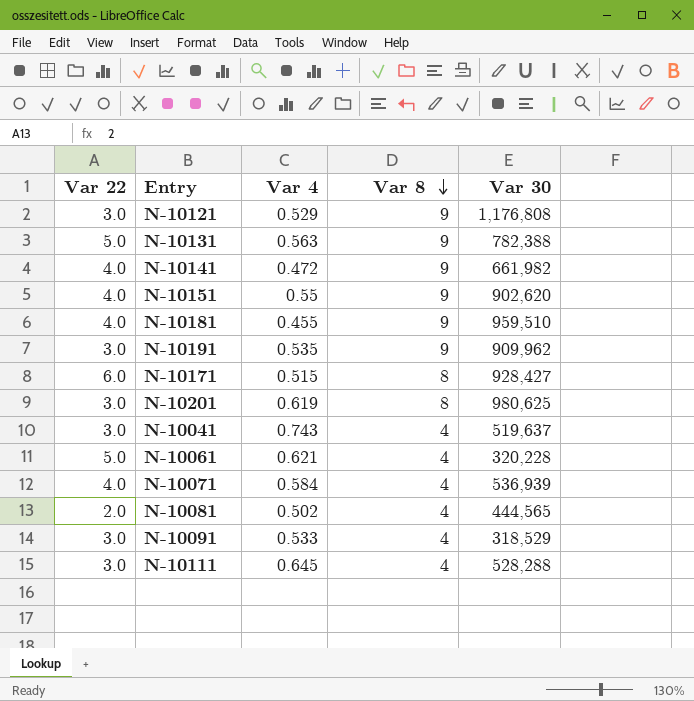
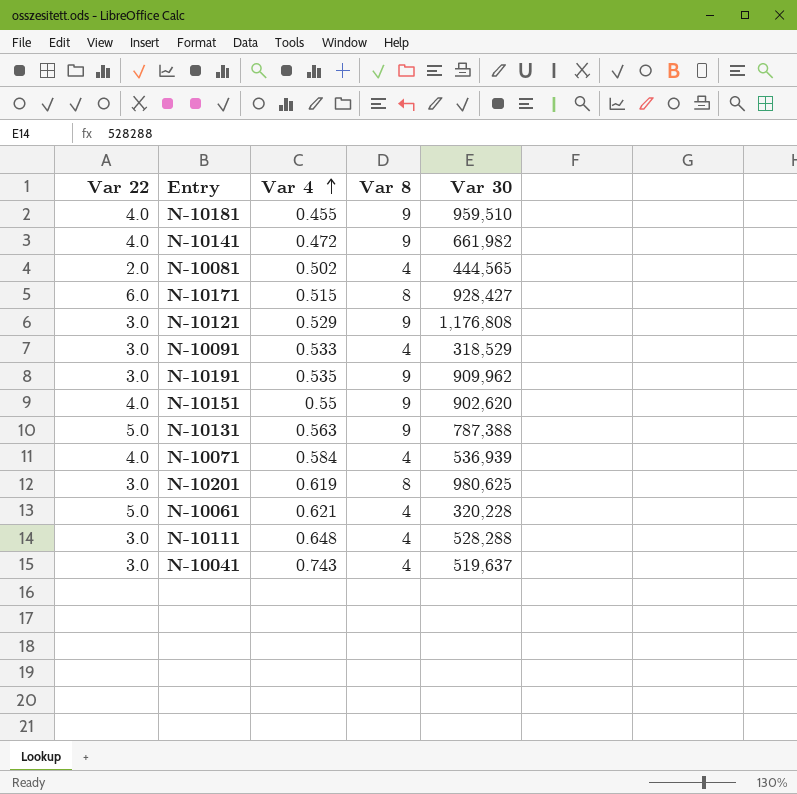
row order: Var 8 descending -> Var 4 ascending
N-10131 | Var 30: 782,388 -> 787,388
N-10111 | Var 4: 0.645 -> 0.648

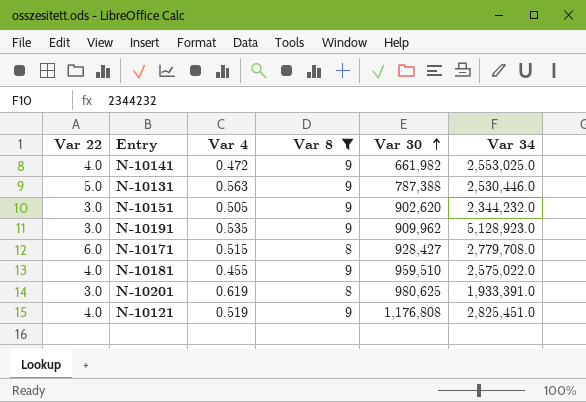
filter: none -> Var 8 != 4
row order: Var 4 ascending -> Var 30 ascending
column Var 34 | position: none -> 6
N-10151 | Var 22: 4.0 -> 3.0
N-10151 | Var 4: 0.55 -> 0.505
N-10121 | Var 22: 3.0 -> 4.0
N-10121 | Var 4: 0.529 -> 0.519

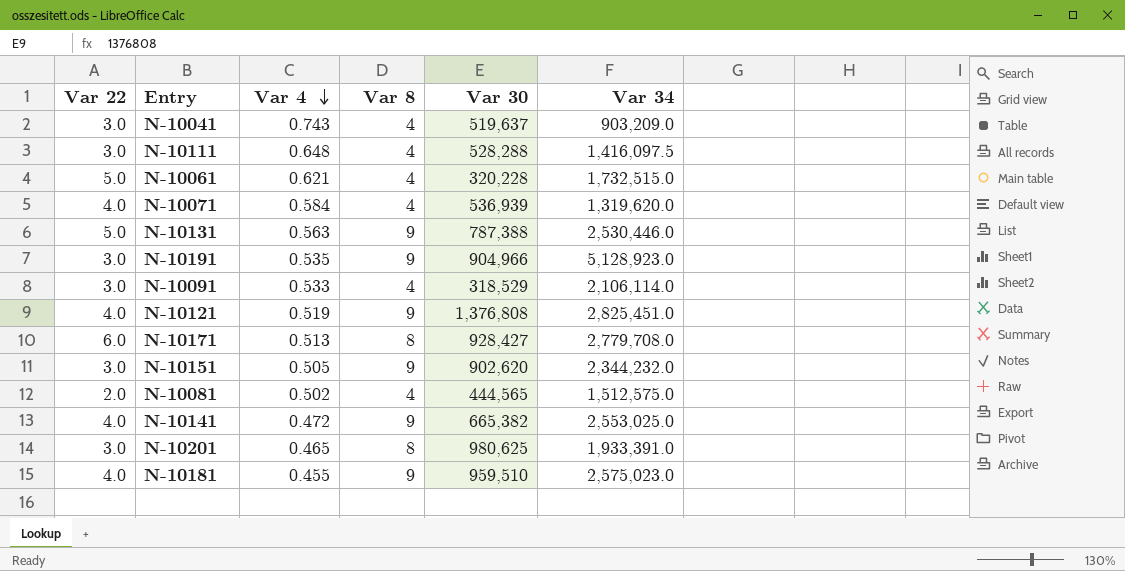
filter: Var 8 != 4 -> none
row order: Var 30 ascending -> Var 4 descending
N-10191 | Var 30: 909,962 -> 904,966
N-10121 | Var 30: 1,176,808 -> 1,376,808
N-10171 | Var 4: 0.515 -> 0.513
N-10141 | Var 30: 661,982 -> 665,382
N-10201 | Var 4: 0.619 -> 0.465
N-10181 | Var 34: 2,575,022.0 -> 2,575,023.0

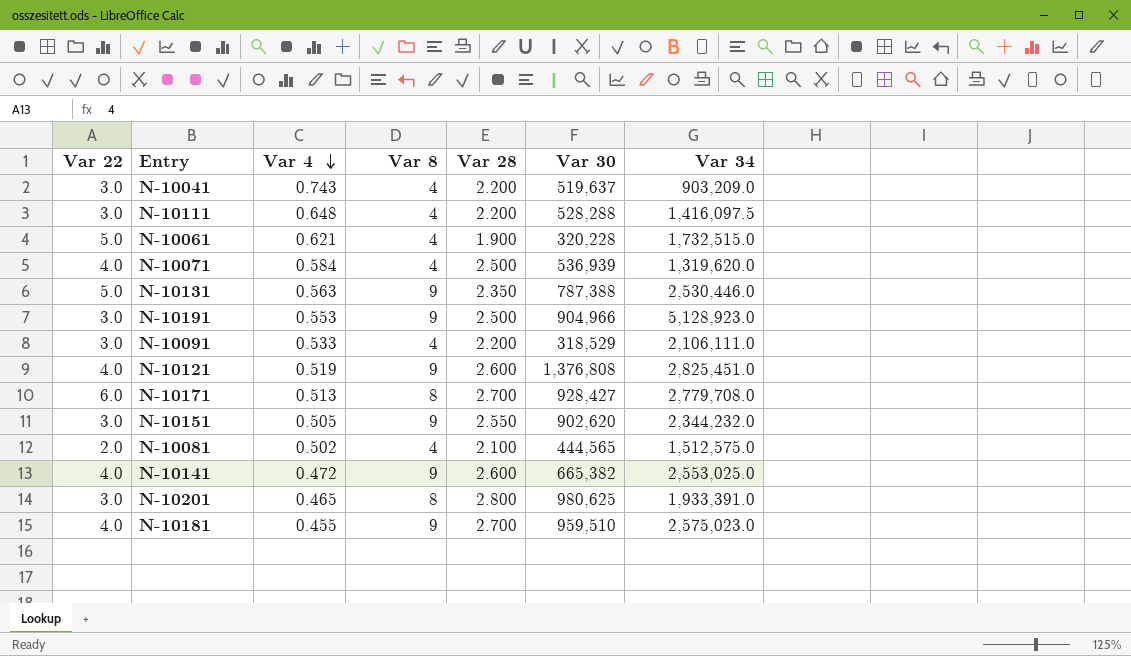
column Var 28 | position: none -> 5
N-10191 | Var 4: 0.535 -> 0.553
N-10091 | Var 34: 2,106,114.0 -> 2,106,111.0

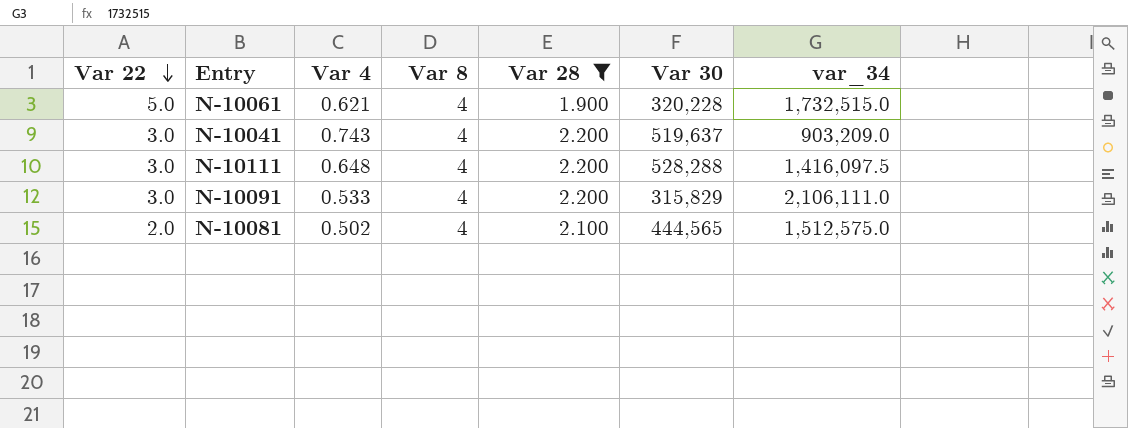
filter: none -> Var 28 <= 2.200
row order: Var 4 descending -> Var 22 descending
column name: Var 34 -> var_34
N-10091 | Var 30: 318,529 -> 315,829

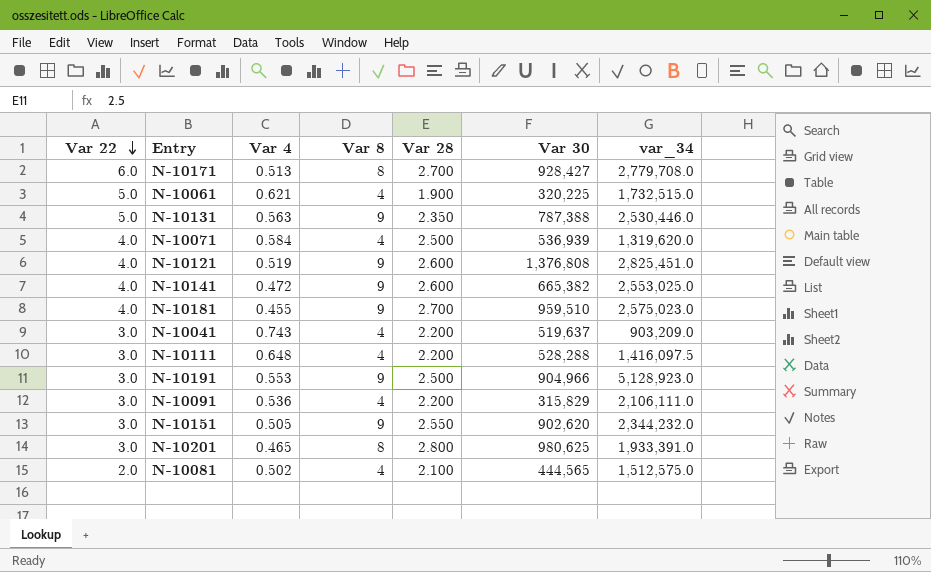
filter: Var 28 <= 2.200 -> none
N-10061 | Var 30: 320,228 -> 320,225
N-10091 | Var 4: 0.533 -> 0.536

